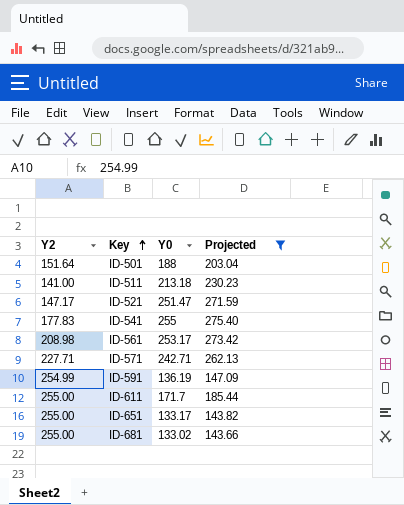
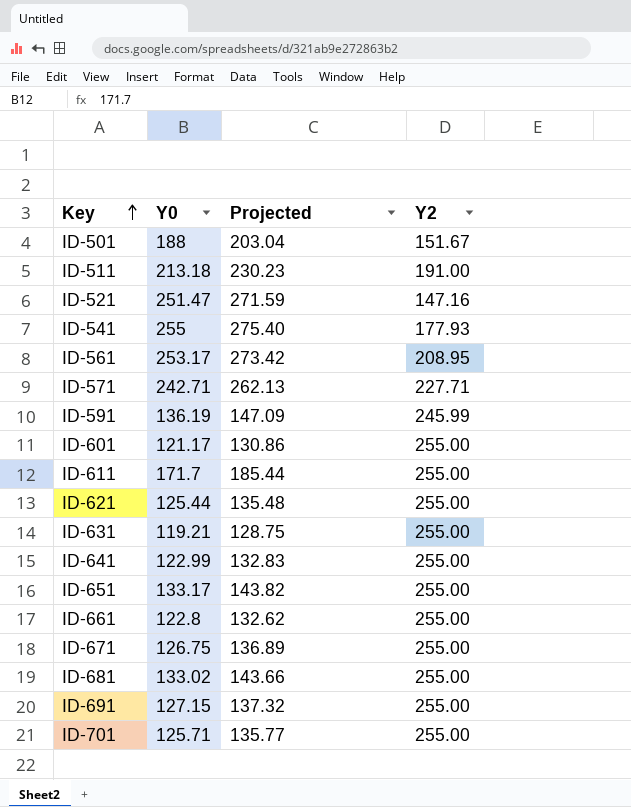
filter: Projected >= 143.66 -> none
column Y2 | position: 1 -> 4
ID-501 | Y2: 151.64 -> 151.67
ID-511 | Y2: 141.00 -> 191.00
ID-521 | Y2: 147.17 -> 147.16
ID-541 | Y2: 177.83 -> 177.93
ID-561 | Y2: 208.98 -> 208.95
ID-591 | Y2: 254.99 -> 245.99

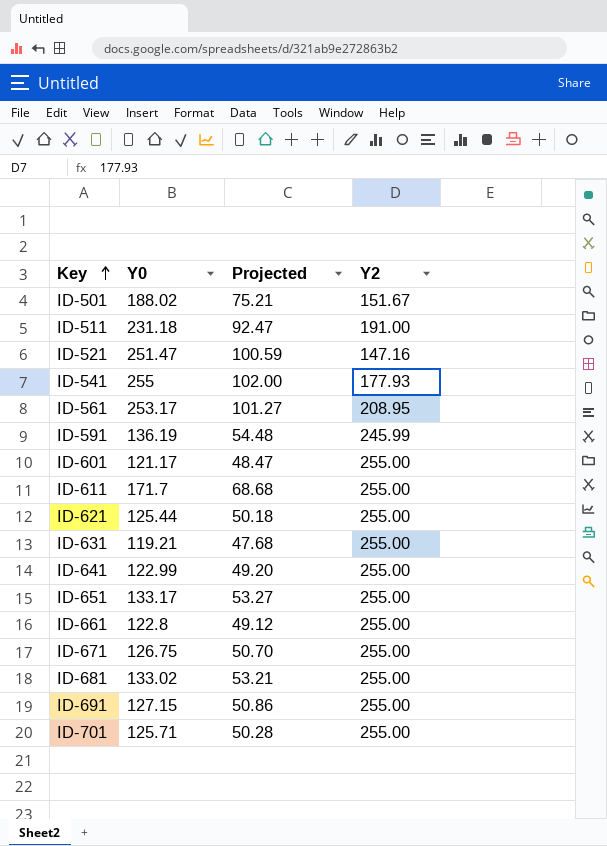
column Projected | formula: [Y0] * 1.08 -> [Y0] * 0.4
row ID-571: 242.71 | 262.13 | 227.71 -> none
ID-501 | Y0: 188 -> 188.02
ID-511 | Y0: 213.18 -> 231.18

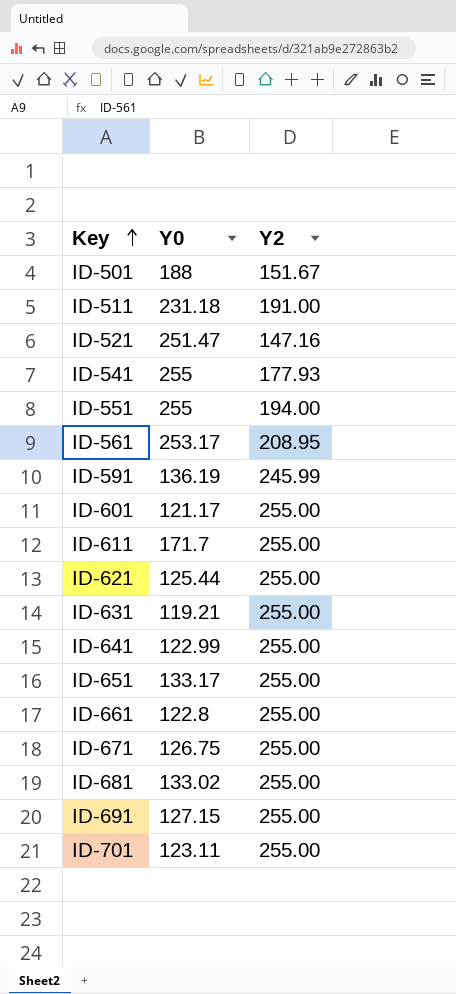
column Projected | formula: [Y0] * 0.4 -> none
ID-501 | Y0: 188.02 -> 188
row ID-551: none -> 255 | 194.00
ID-701 | Y0: 125.71 -> 123.11

